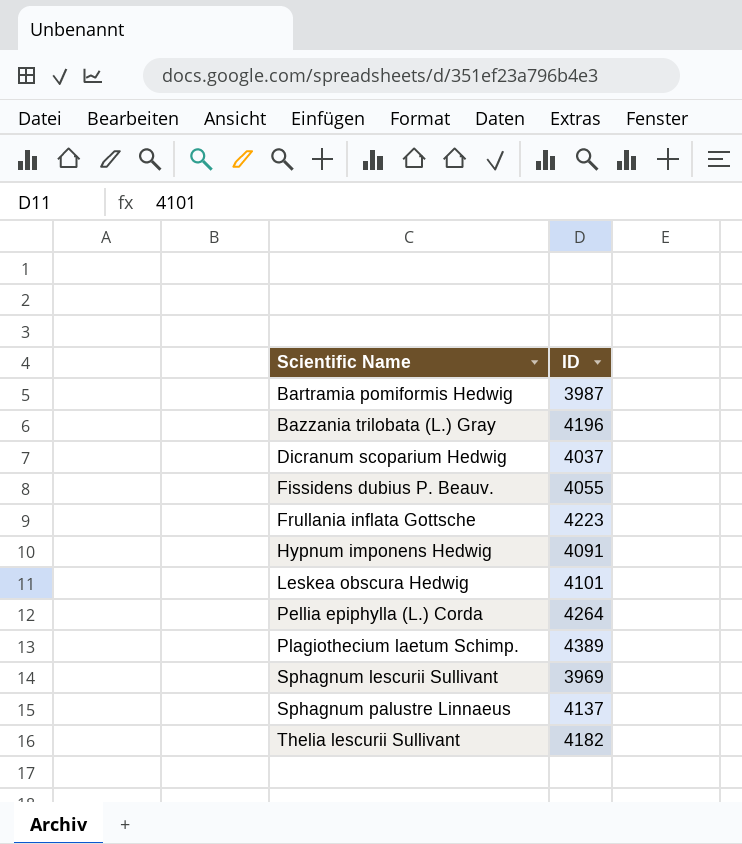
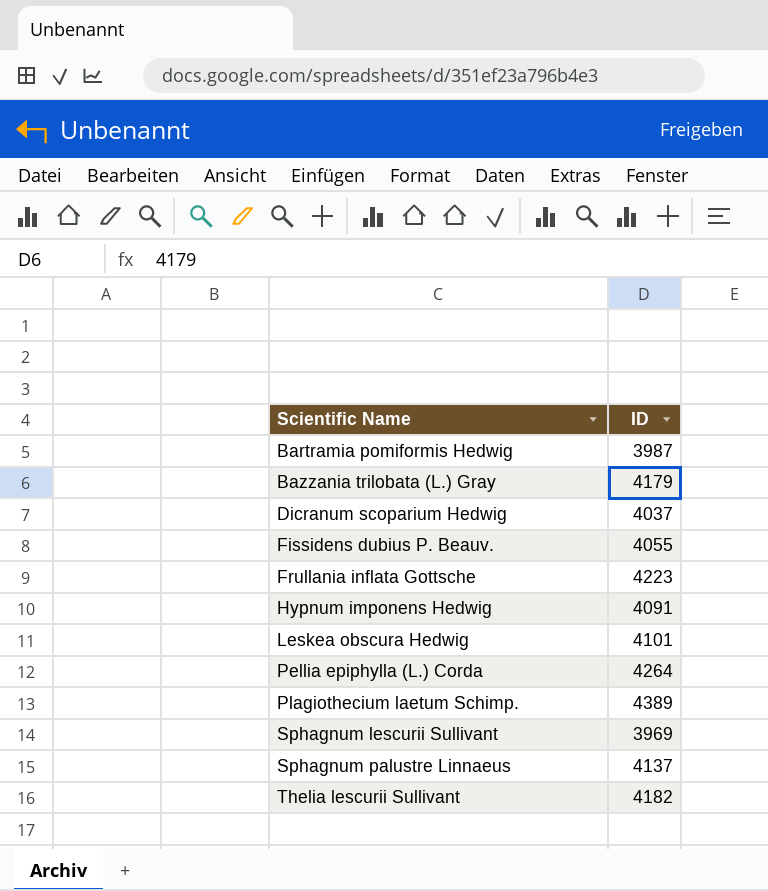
Bazzania trilobata (L.) Gray | ID: 4196 -> 4179

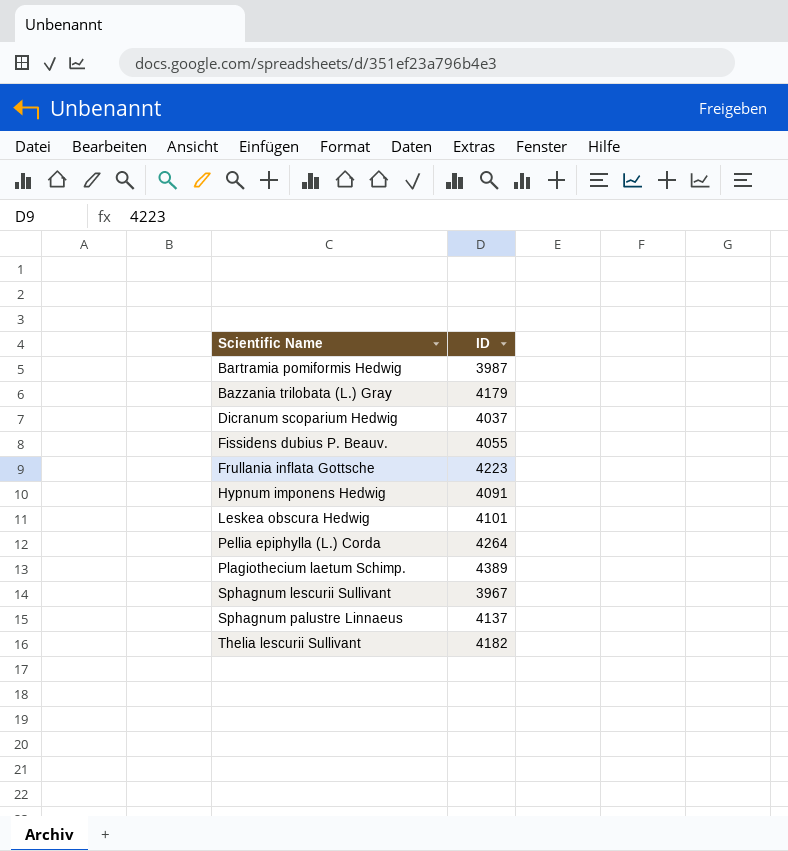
Sphagnum lescurii Sullivant | ID: 3969 -> 3967

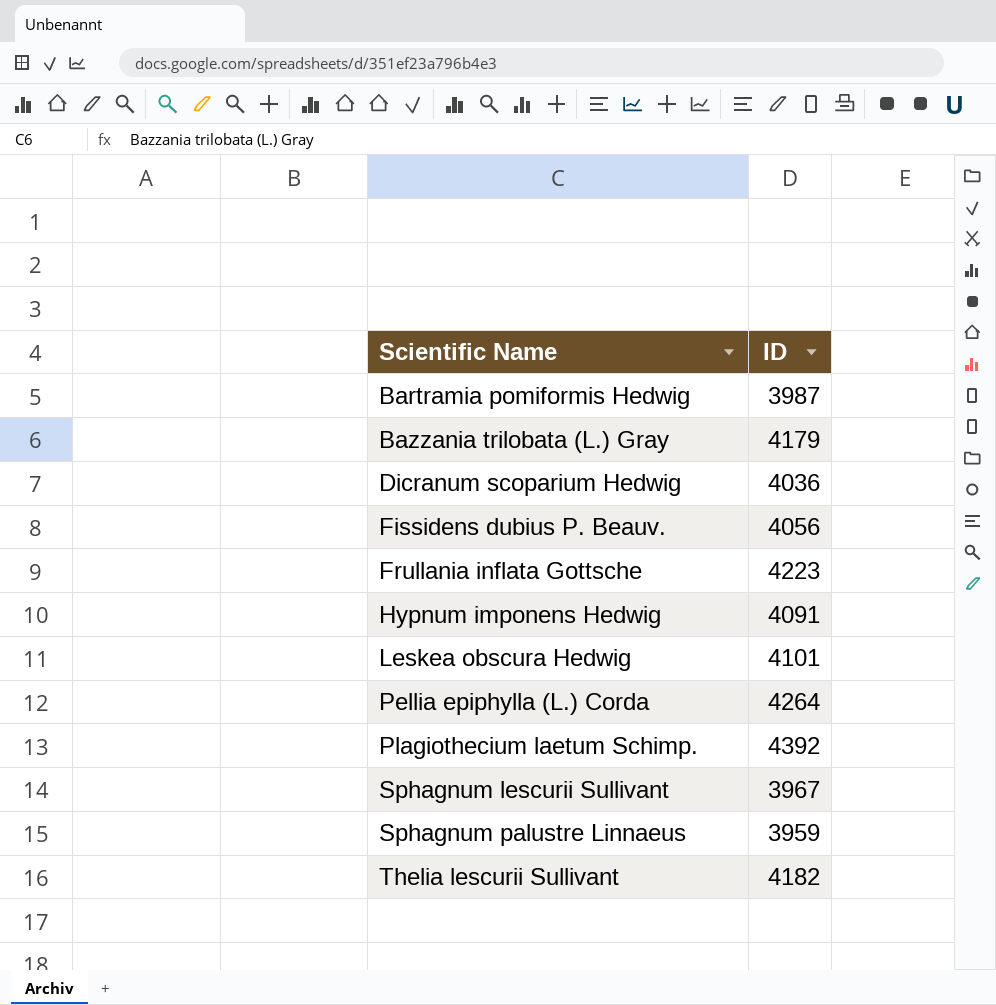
Dicranum scoparium Hedwig | ID: 4037 -> 4036
Fissidens dubius P. Beauv. | ID: 4055 -> 4056
Plagiothecium laetum Schimp. | ID: 4389 -> 4392
Sphagnum palustre Linnaeus | ID: 4137 -> 3959

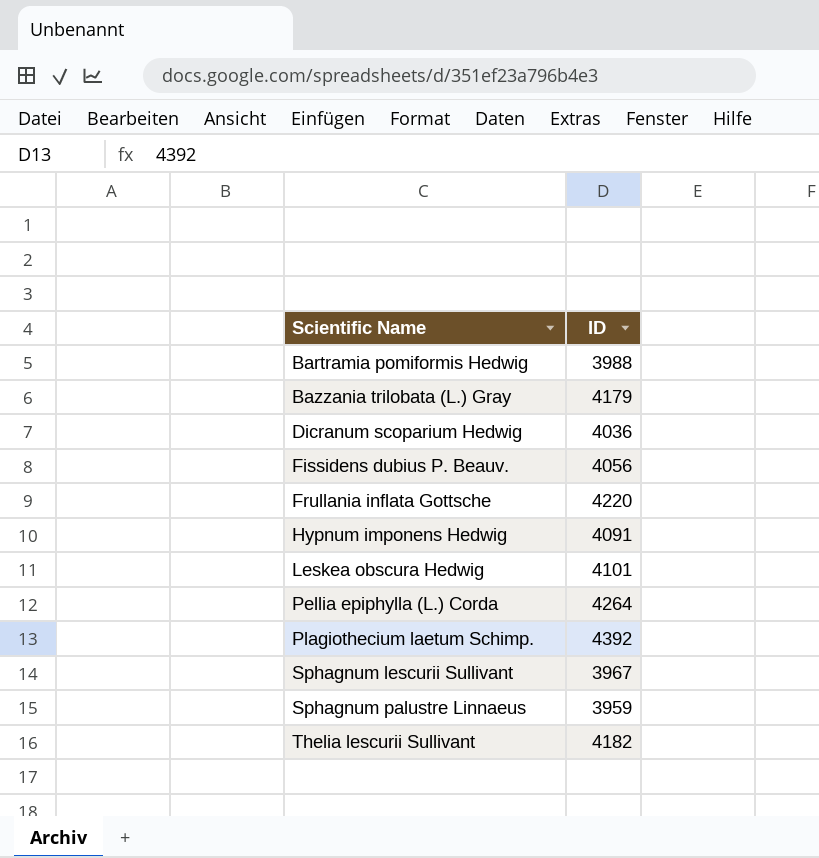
Bartramia pomiformis Hedwig | ID: 3987 -> 3988
Frullania inflata Gottsche | ID: 4223 -> 4220

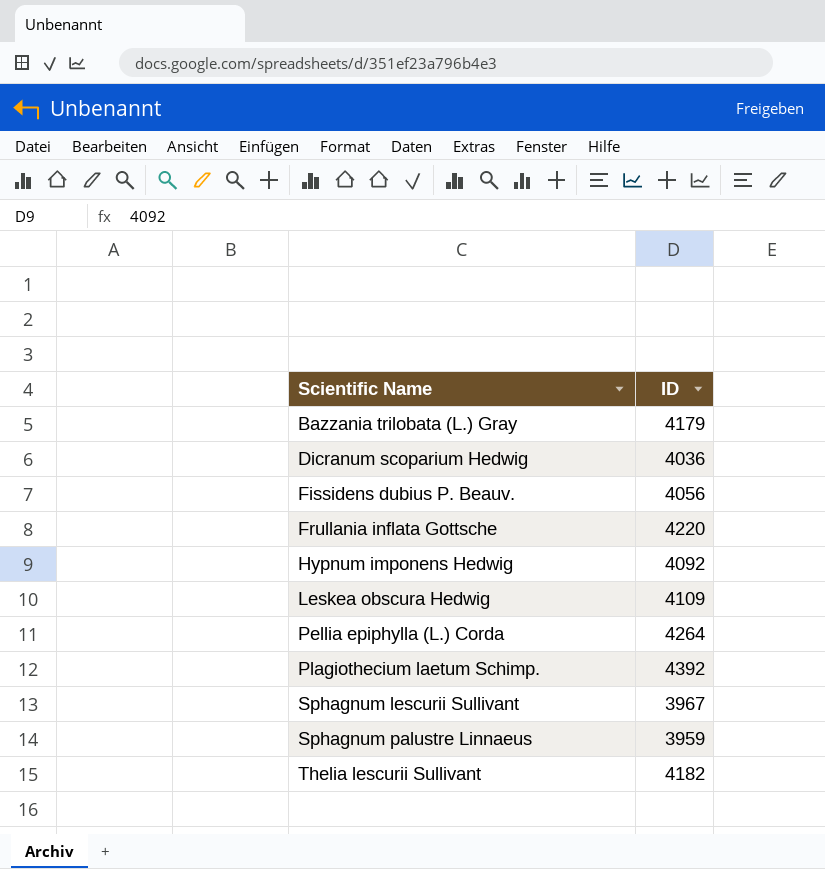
row Bartramia pomiformis Hedwig: 3988 -> none
Hypnum imponens Hedwig | ID: 4091 -> 4092
Leskea obscura Hedwig | ID: 4101 -> 4109

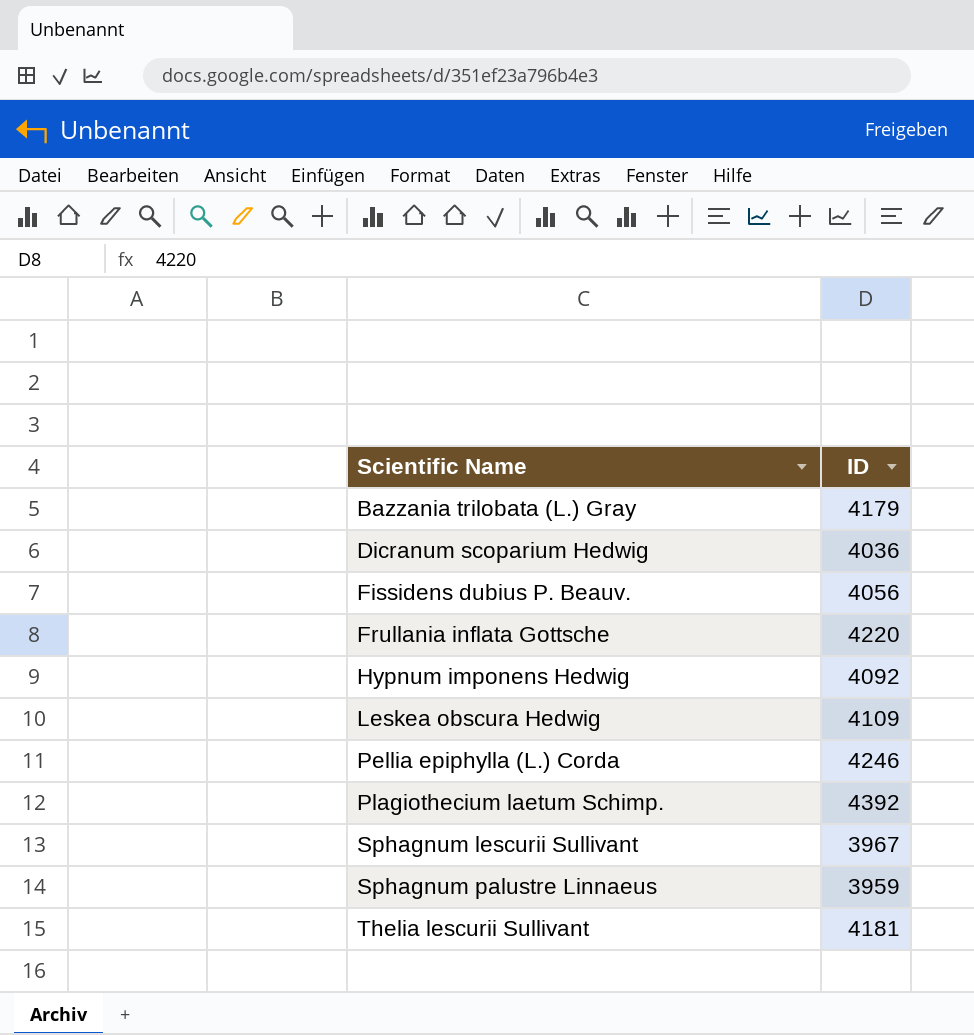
Pellia epiphylla (L.) Corda | ID: 4264 -> 4246
Thelia lescurii Sullivant | ID: 4182 -> 4181

